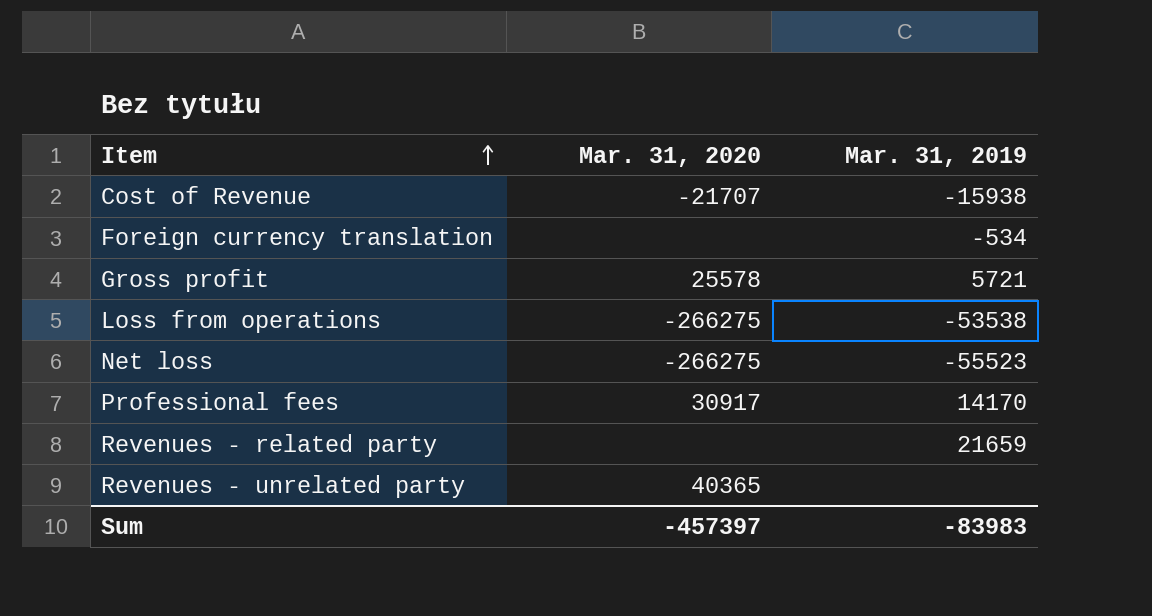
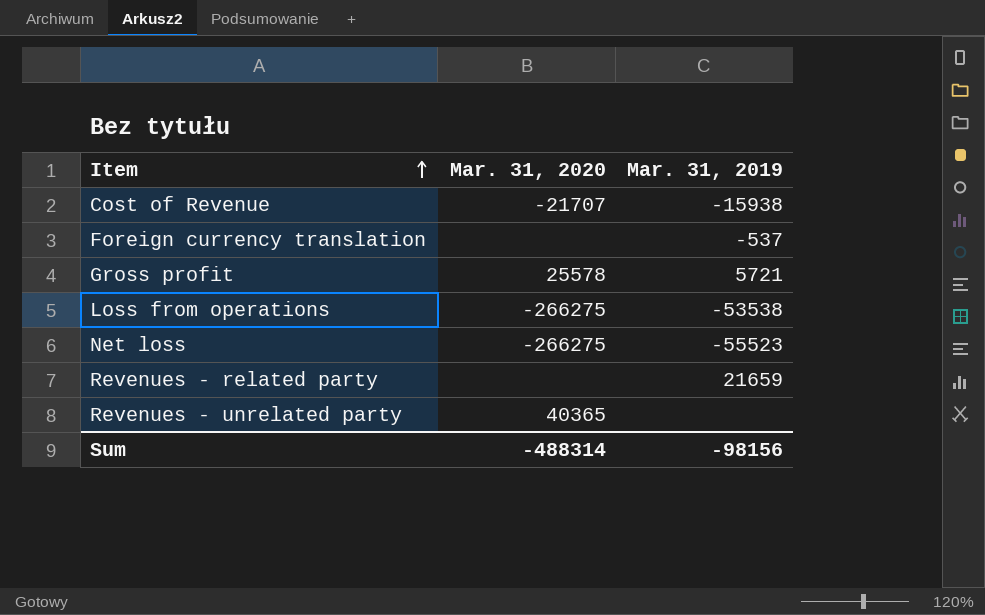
row Professional fees: 30917 | 14170 -> none
Foreign currency translation | Mar. 31, 2019: -534 -> -537
Sum | Mar. 31, 2020: -457397 -> -488314
Sum | Mar. 31, 2019: -83983 -> -98156

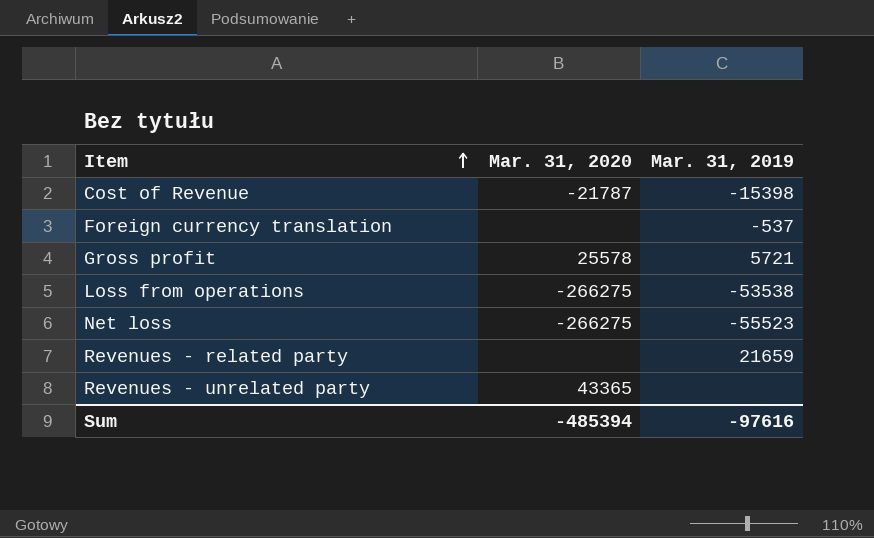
Cost of Revenue | Mar. 31, 2020: -21707 -> -21787
Cost of Revenue | Mar. 31, 2019: -15938 -> -15398
Revenues - unrelated party | Mar. 31, 2020: 40365 -> 43365
Sum | Mar. 31, 2020: -488314 -> -485394
Sum | Mar. 31, 2019: -98156 -> -97616

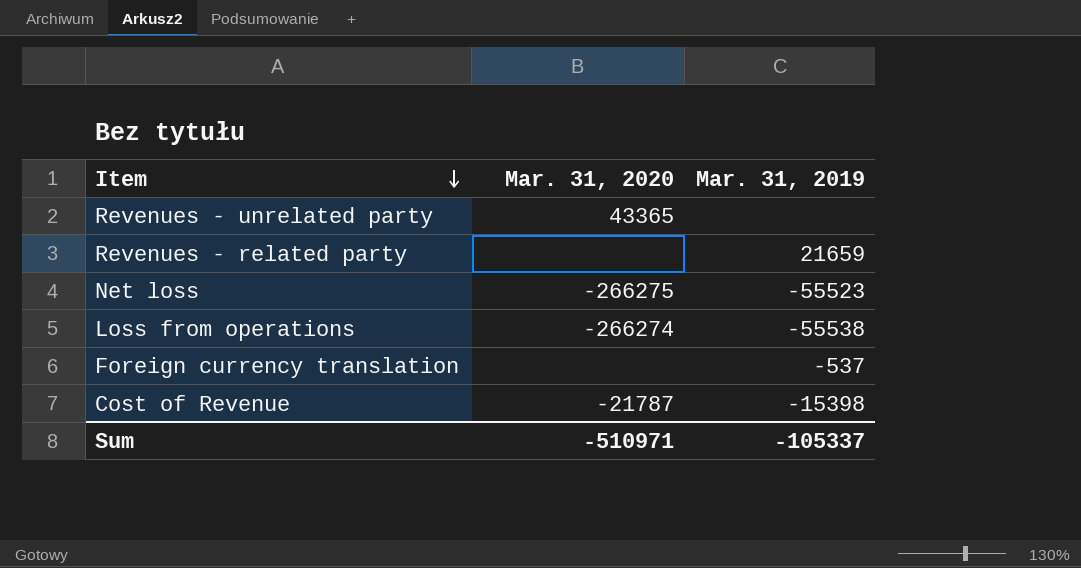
row order: Item ascending -> Item descending
row Gross profit: 25578 | 5721 -> none
Loss from operations | Mar. 31, 2020: -266275 -> -266274
Loss from operations | Mar. 31, 2019: -53538 -> -55538
Sum | Mar. 31, 2020: -485394 -> -510971
Sum | Mar. 31, 2019: -97616 -> -105337

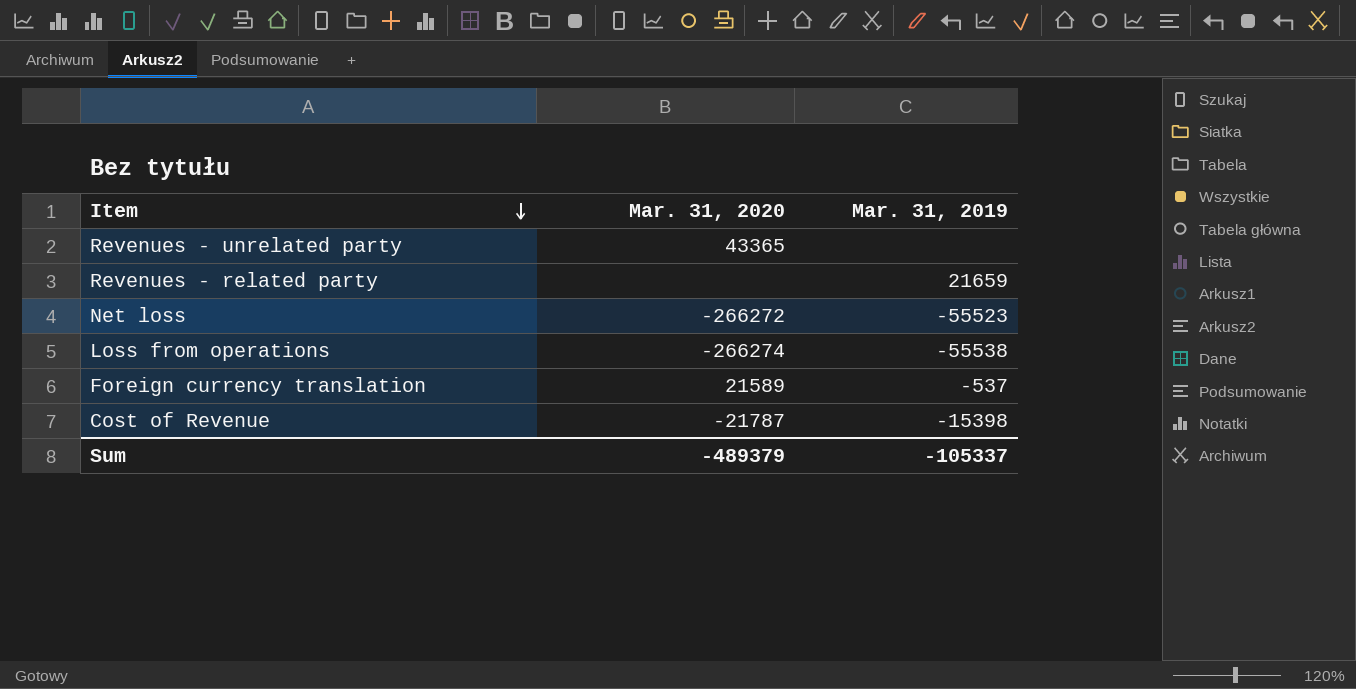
Net loss | Mar. 31, 2020: -266275 -> -266272
Foreign currency translation | Mar. 31, 2020: none -> 21589
Sum | Mar. 31, 2020: -510971 -> -489379

